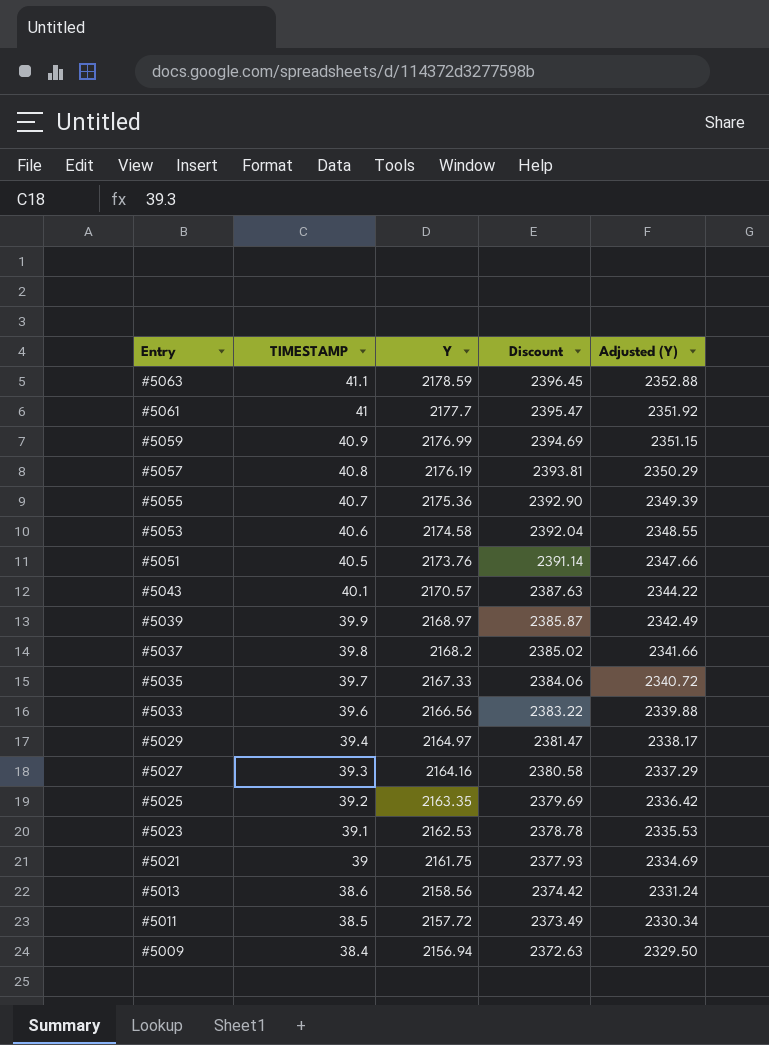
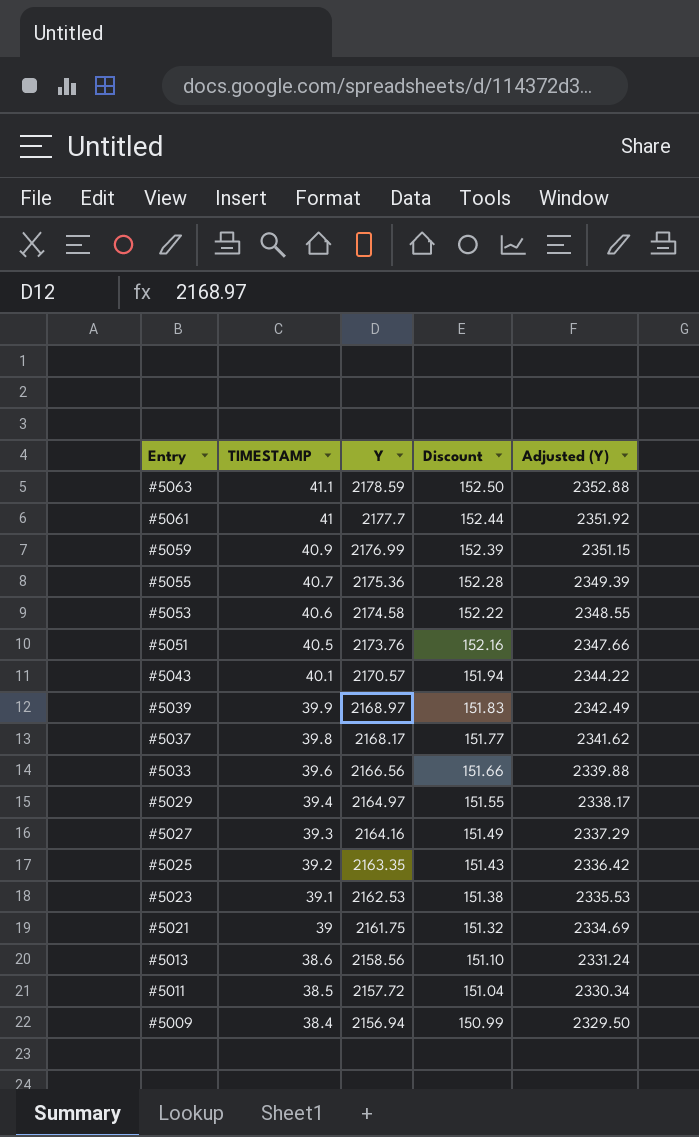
column Discount | formula: [Y] * 1.1 -> [Y] * 0.07
row #5057: 40.8 | 2176.19 | 2393.81 | 2350.29 -> none
row #5035: 39.7 | 2167.33 | 2384.06 | 2340.72 -> none
#5037 | Y: 2168.2 -> 2168.17
#5037 | Adjusted (Y): 2341.66 -> 2341.62

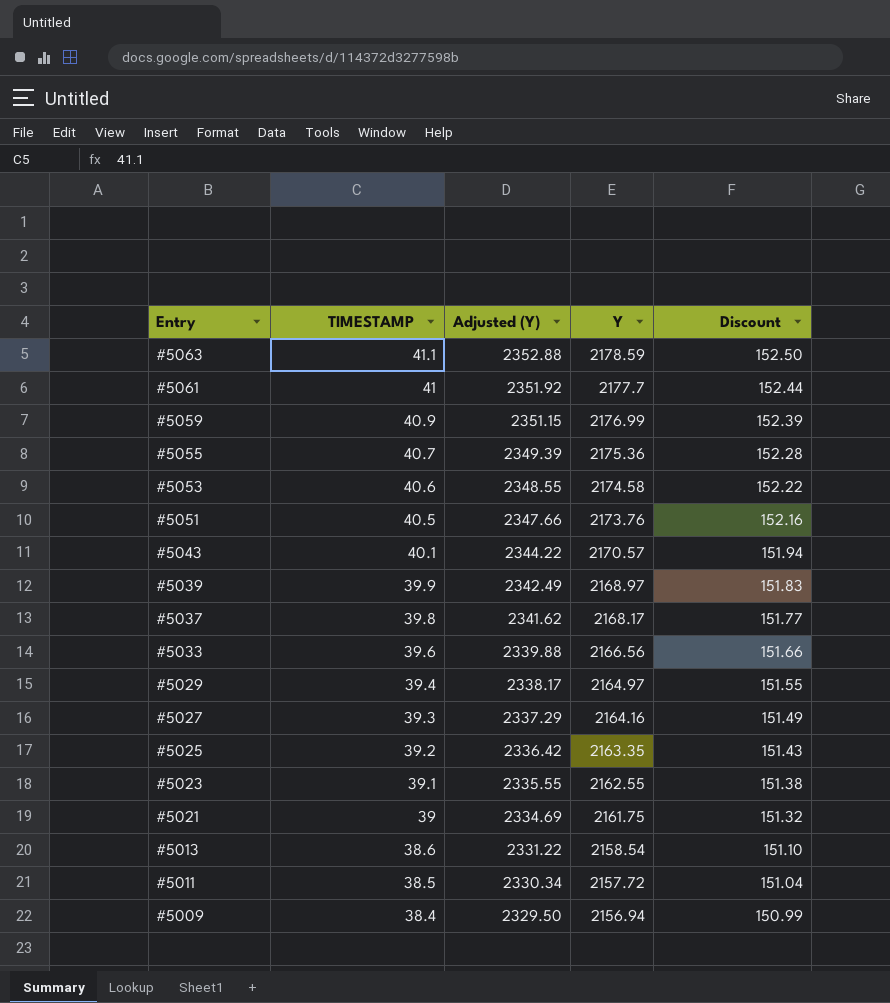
column Adjusted (Y) | position: 5 -> 3
#5023 | Adjusted (Y): 2335.53 -> 2335.55
#5023 | Y: 2162.53 -> 2162.55
#5013 | Adjusted (Y): 2331.24 -> 2331.22
#5013 | Y: 2158.56 -> 2158.54

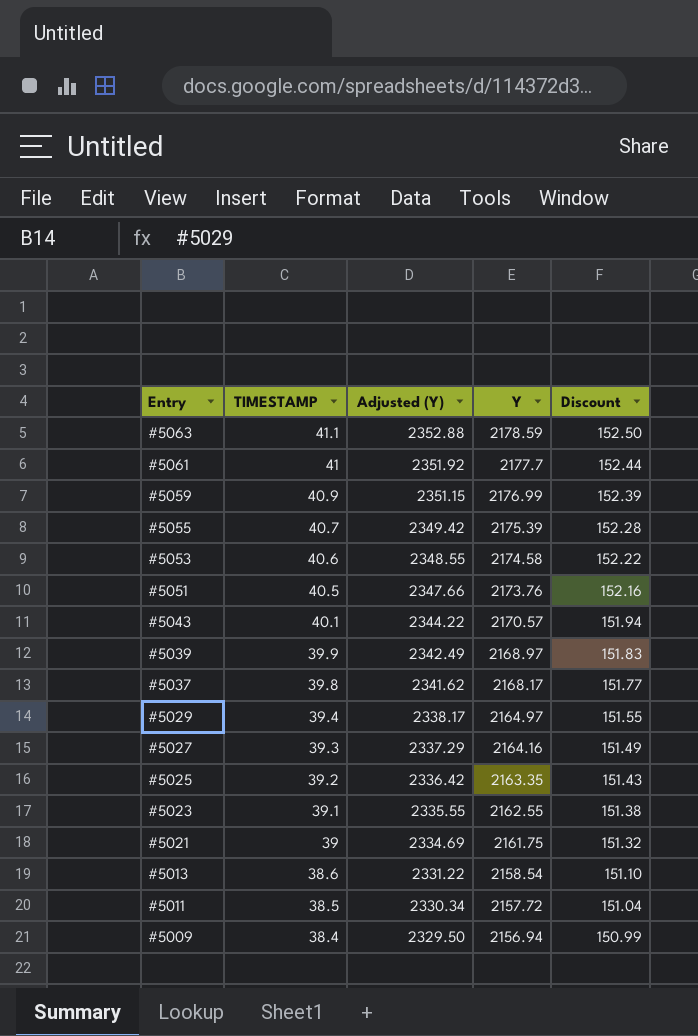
row #5033: 39.6 | 2339.88 | 2166.56 | 151.66 -> none
#5055 | Adjusted (Y): 2349.39 -> 2349.42
#5055 | Y: 2175.36 -> 2175.39

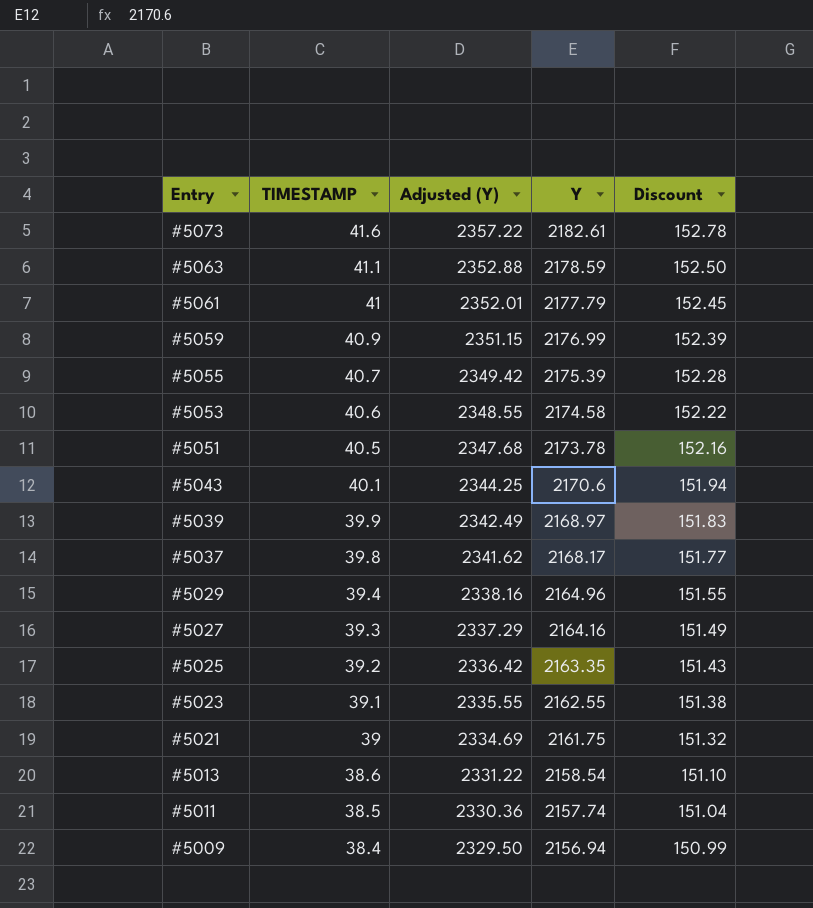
row #5073: none -> 41.6 | 2357.22 | 2182.61 | 152.78
#5061 | Adjusted (Y): 2351.92 -> 2352.01
#5061 | Y: 2177.7 -> 2177.79
#5061 | Discount: 152.44 -> 152.45
#5051 | Adjusted (Y): 2347.66 -> 2347.68
#5051 | Y: 2173.76 -> 2173.78
#5043 | Adjusted (Y): 2344.22 -> 2344.25
#5043 | Y: 2170.57 -> 2170.6
#5029 | Adjusted (Y): 2338.17 -> 2338.16
#5029 | Y: 2164.97 -> 2164.96
#5011 | Adjusted (Y): 2330.34 -> 2330.36
#5011 | Y: 2157.72 -> 2157.74

